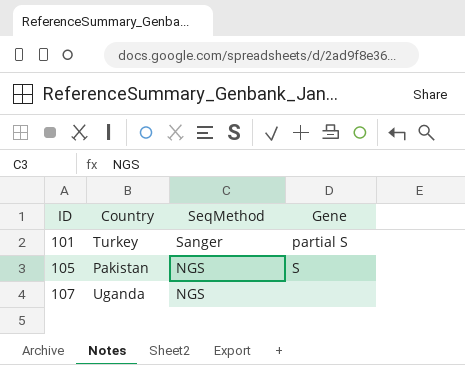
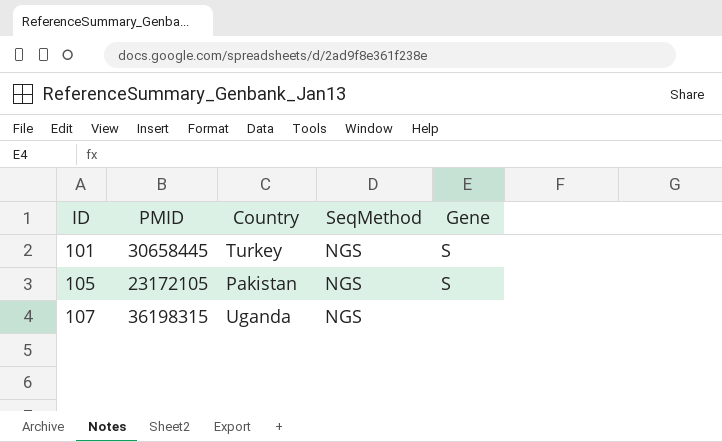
column PMID | position: none -> 2
101 | SeqMethod: Sanger -> NGS
101 | Gene: partial S -> S

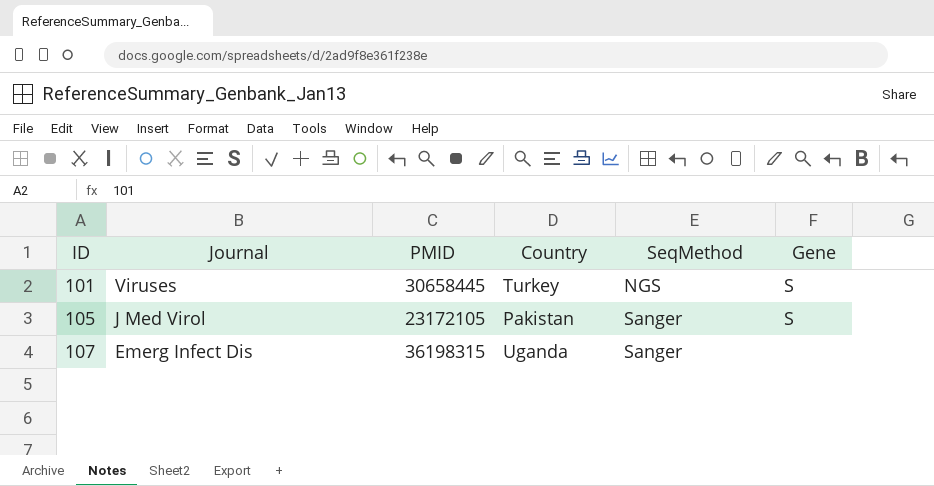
column Journal | position: none -> 2
105 | SeqMethod: NGS -> Sanger
107 | SeqMethod: NGS -> Sanger

